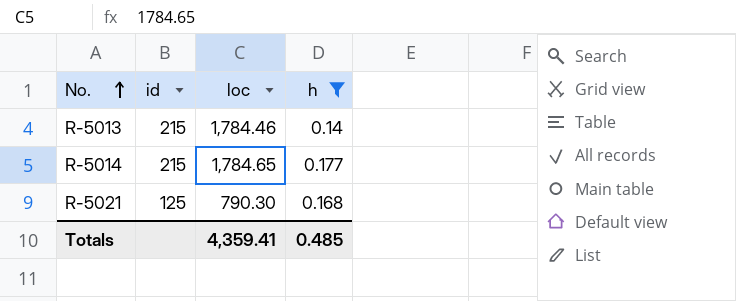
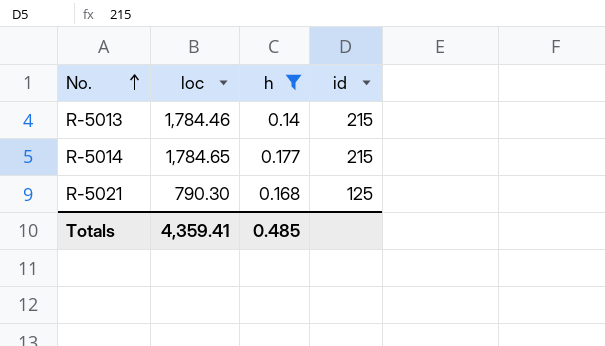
column id | position: 2 -> 4

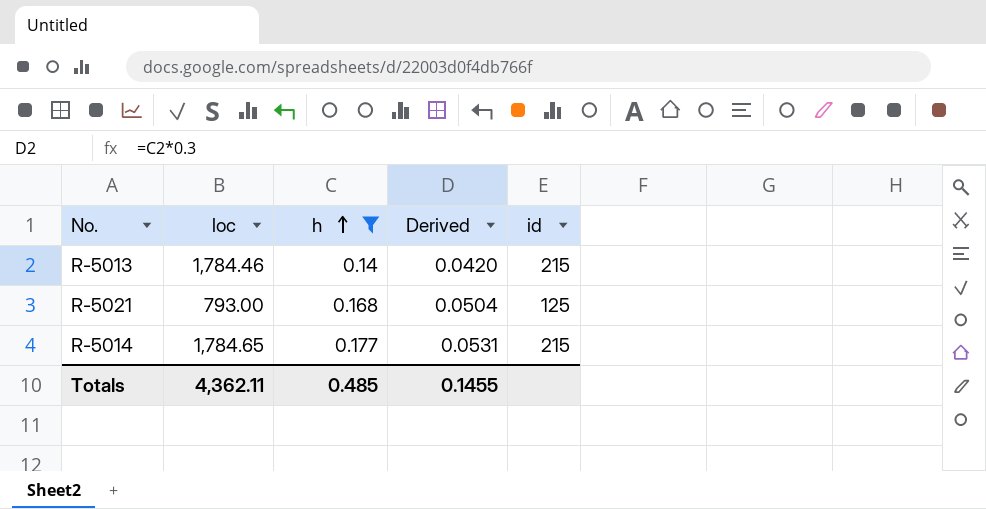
row order: No. ascending -> h ascending
column Derived | formula: none -> [h] * 0.3
R-5021 | loc: 790.30 -> 793.00
Totals | loc: 4,359.41 -> 4,362.11

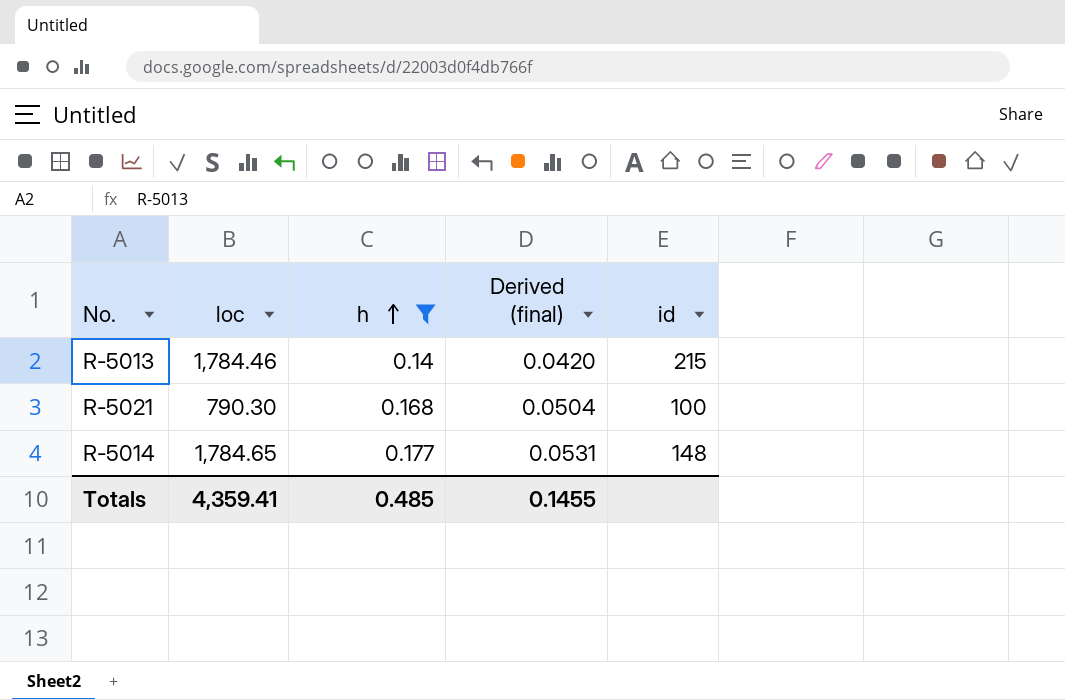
column name: Derived -> Derived (final)
R-5021 | loc: 793.00 -> 790.30
R-5021 | id: 125 -> 100
R-5014 | id: 215 -> 148
Totals | loc: 4,362.11 -> 4,359.41

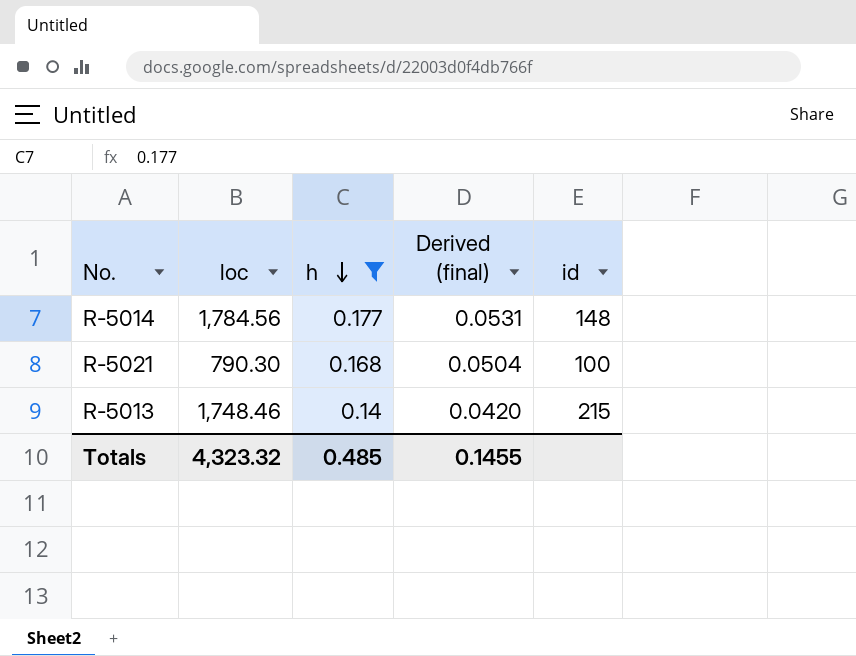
row order: h ascending -> h descending
R-5014 | loc: 1,784.65 -> 1,784.56
R-5013 | loc: 1,784.46 -> 1,748.46
Totals | loc: 4,359.41 -> 4,323.32

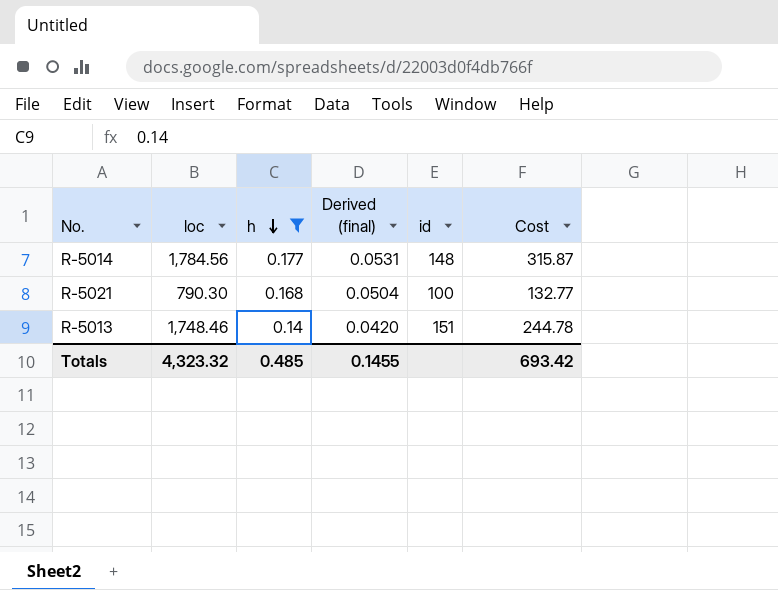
column Cost | formula: none -> [loc] * [h]
R-5013 | id: 215 -> 151

